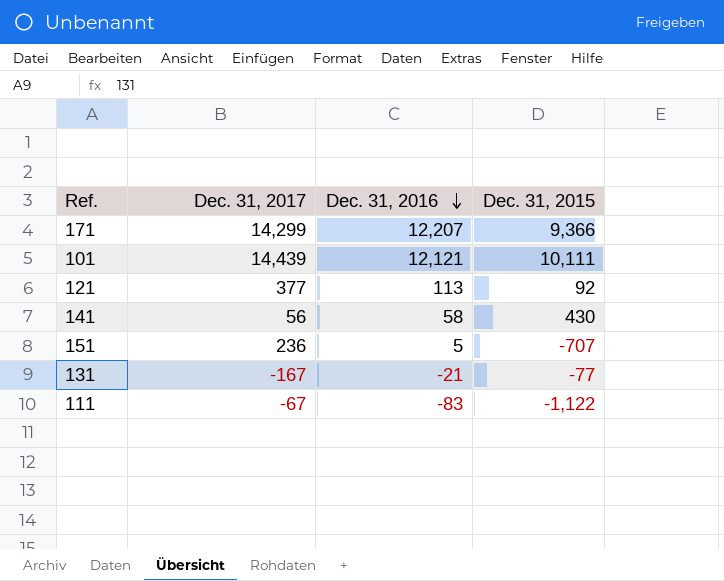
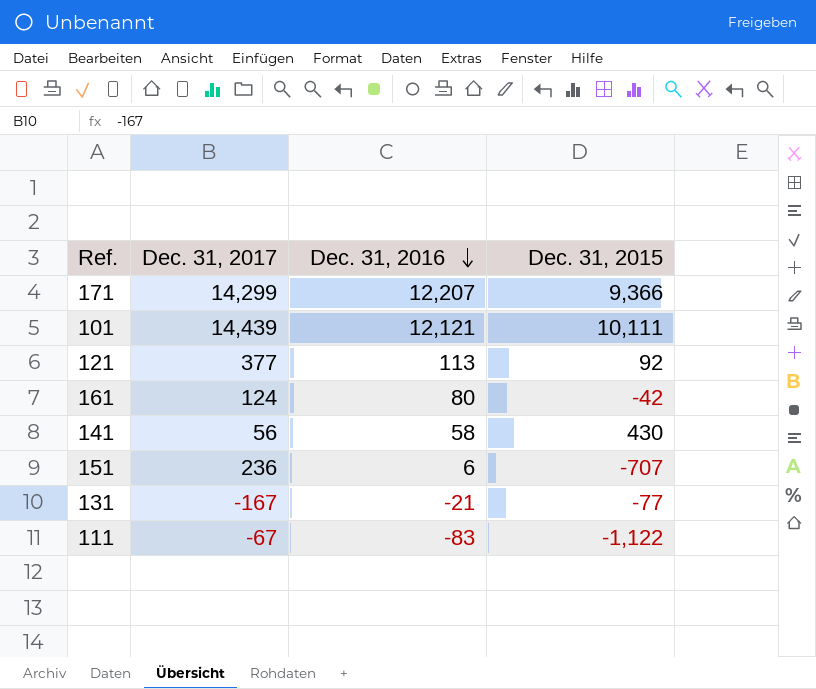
row 161: none -> 124 | 80 | -42
151 | Dec. 31, 2016: 5 -> 6

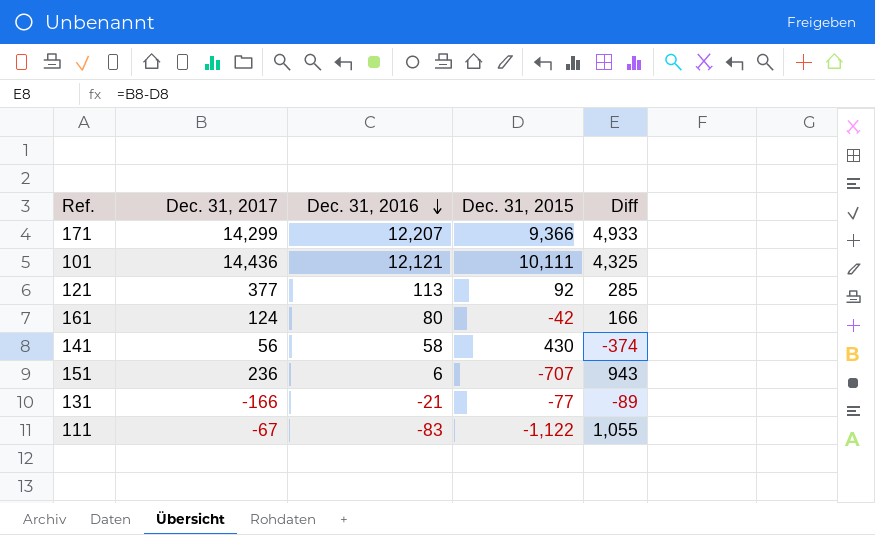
column Diff | formula: none -> [Dec. 31, 2017] - [Dec. 31, 2015]
101 | Dec. 31, 2017: 14,439 -> 14,436
131 | Dec. 31, 2017: -167 -> -166

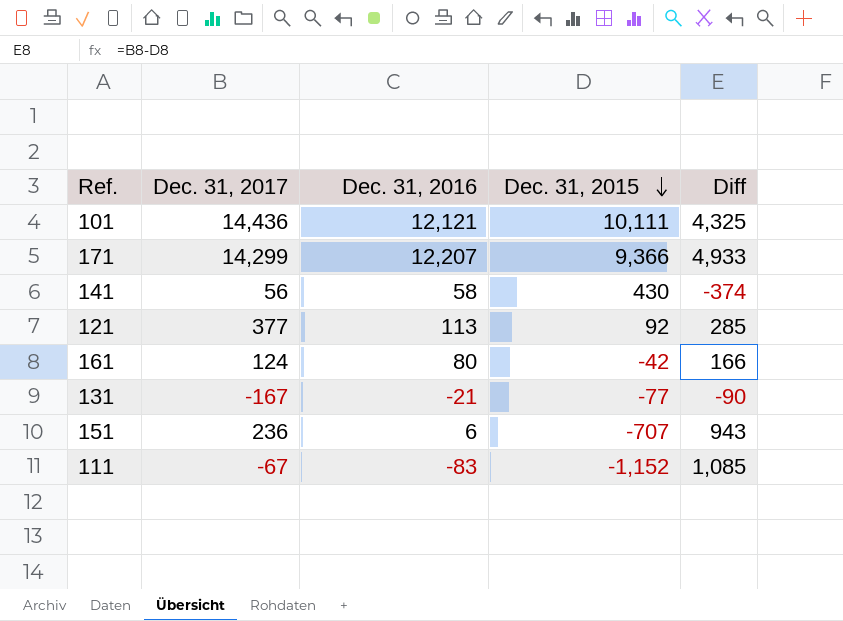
row order: Dec. 31, 2016 descending -> Dec. 31, 2015 descending
131 | Dec. 31, 2017: -166 -> -167
131 | Diff: -89 -> -90
111 | Dec. 31, 2015: -1,122 -> -1,152
111 | Diff: 1,055 -> 1,085

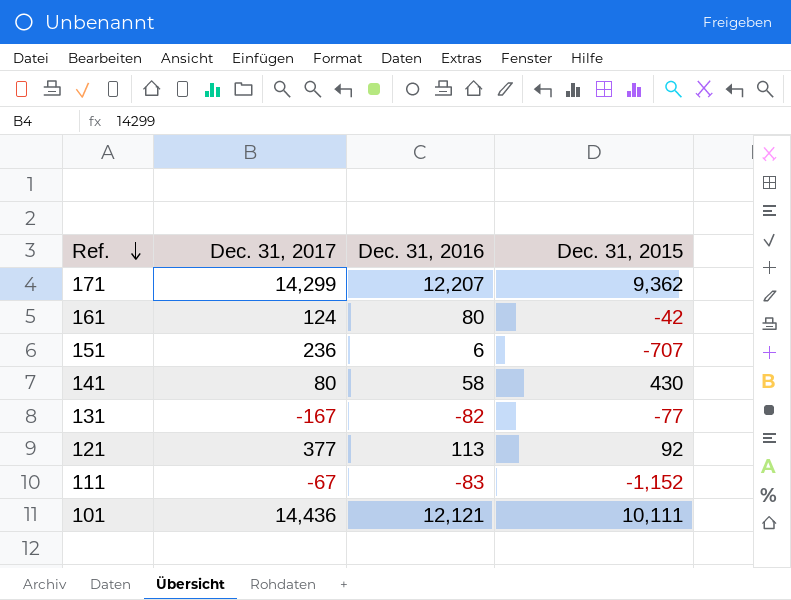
row order: Dec. 31, 2015 descending -> Ref. descending
column Diff | formula: [Dec. 31, 2017] - [Dec. 31, 2015] -> none
171 | Dec. 31, 2015: 9,366 -> 9,362
141 | Dec. 31, 2017: 56 -> 80
131 | Dec. 31, 2016: -21 -> -82

